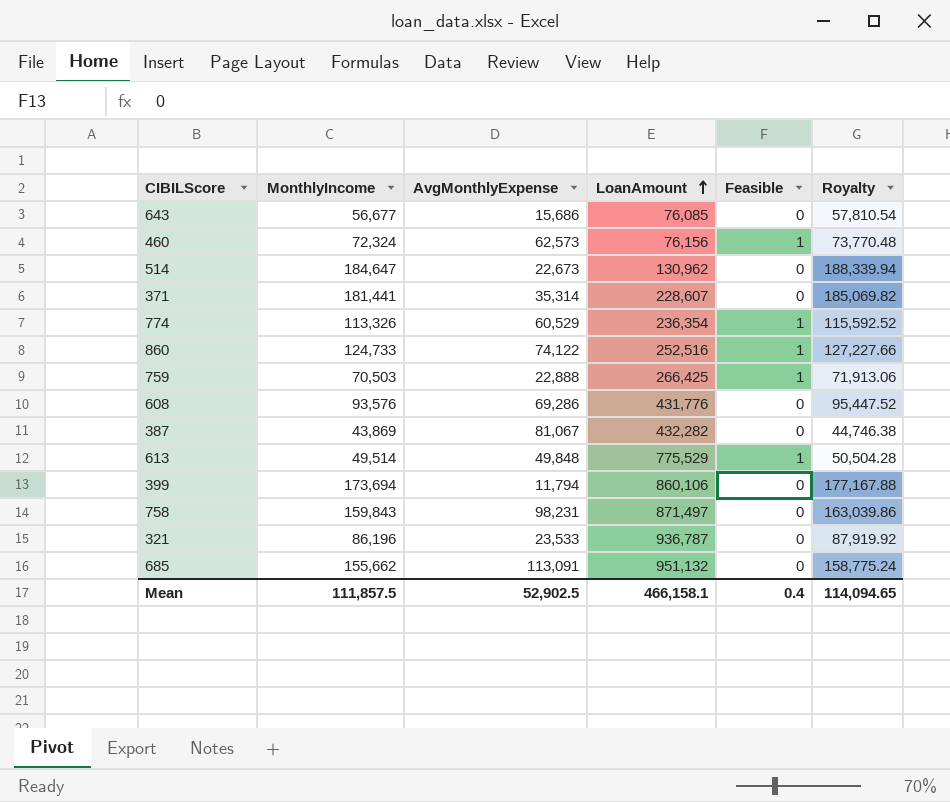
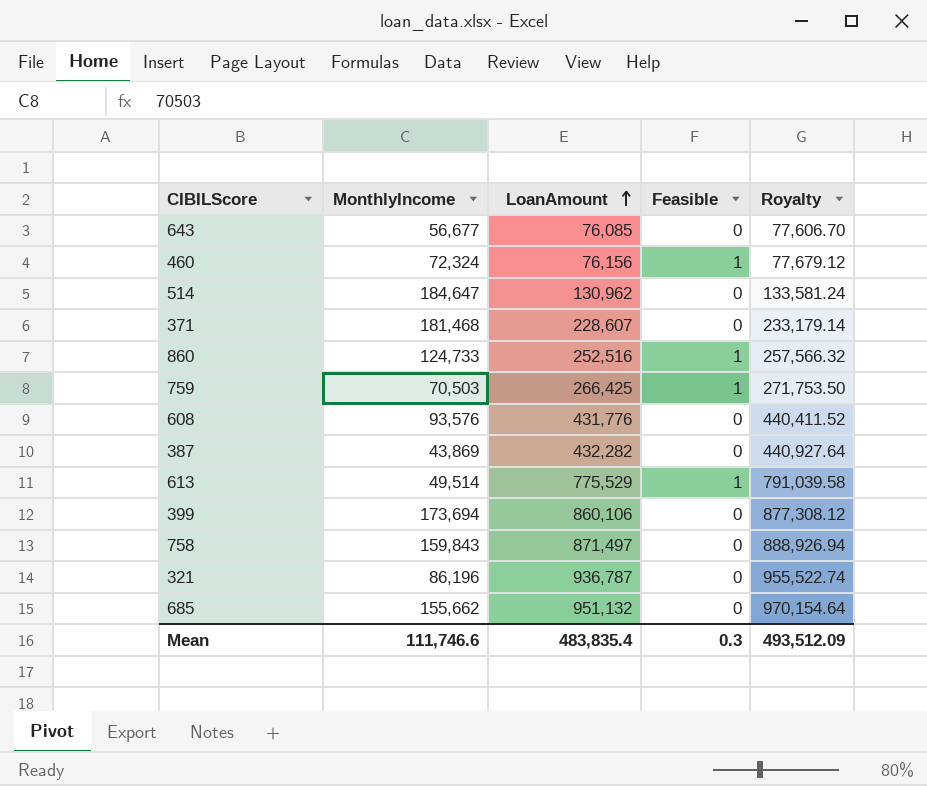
column AvgMonthlyExpense | position: 3 -> none
column Royalty | formula: [MonthlyIncome] * 1.02 -> [LoanAmount] * 1.02
row 774: 113,326 | 60,529 | 236,354 | 1 | 115,592.52 -> none
371 | MonthlyIncome: 181,441 -> 181,468
Mean | MonthlyIncome: 111,857.5 -> 111,746.6
Mean | LoanAmount: 466,158.1 -> 483,835.4
Mean | Feasible: 0.4 -> 0.3
Mean | Royalty: 114,094.65 -> 493,512.09

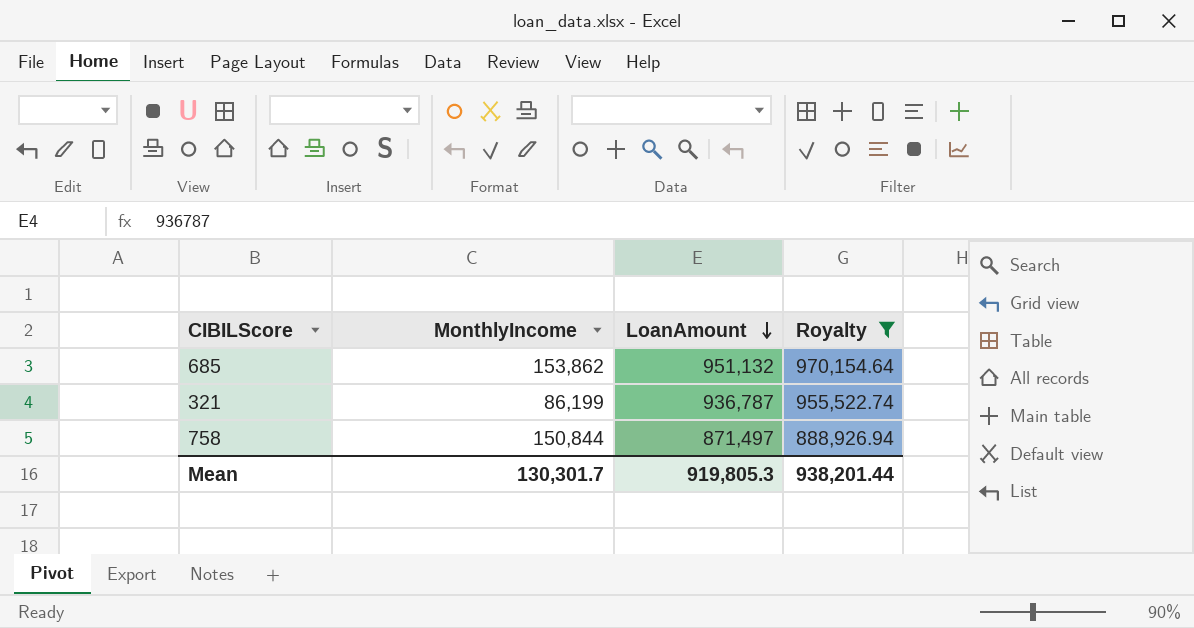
filter: none -> Royalty >= 888,926.94
row order: LoanAmount ascending -> LoanAmount descending
column Feasible | position: 4 -> none
685 | MonthlyIncome: 155,662 -> 153,862
321 | MonthlyIncome: 86,196 -> 86,199
758 | MonthlyIncome: 159,843 -> 150,844
Mean | MonthlyIncome: 111,746.6 -> 130,301.7
Mean | LoanAmount: 483,835.4 -> 919,805.3
Mean | Royalty: 493,512.09 -> 938,201.44

